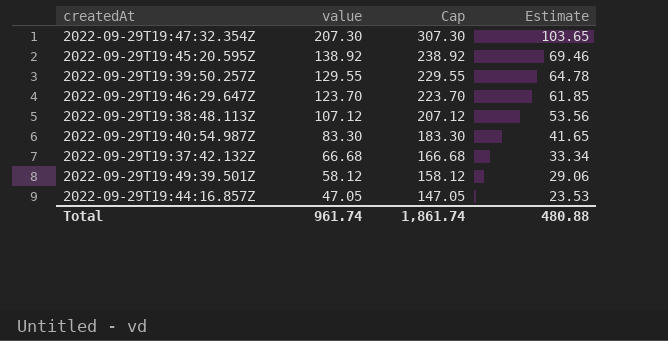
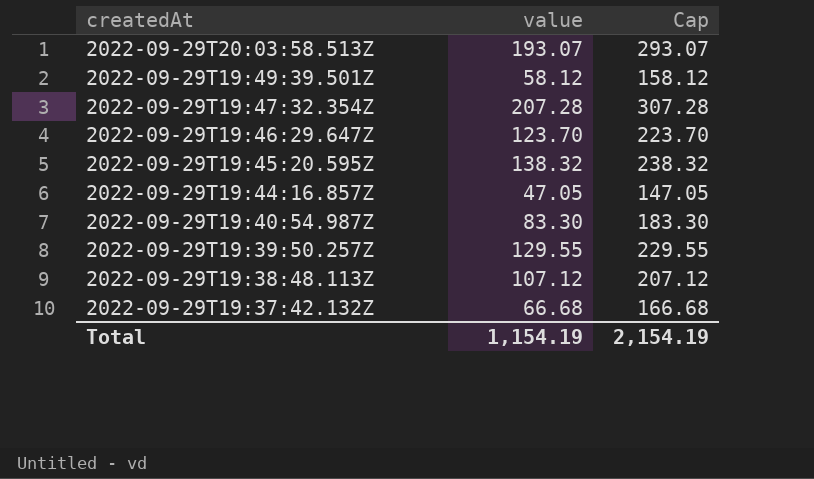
row order: value descending -> createdAt descending
column Estimate | formula: [value] * 0.5 -> none
row 2022-09-29T20:03:58.513Z: none -> 193.07 | 293.07
2022-09-29T19:47:32.354Z | value: 207.30 -> 207.28
2022-09-29T19:47:32.354Z | Cap: 307.30 -> 307.28
2022-09-29T19:45:20.595Z | value: 138.92 -> 138.32
2022-09-29T19:45:20.595Z | Cap: 238.92 -> 238.32
Total | value: 961.74 -> 1,154.19
Total | Cap: 1,861.74 -> 2,154.19

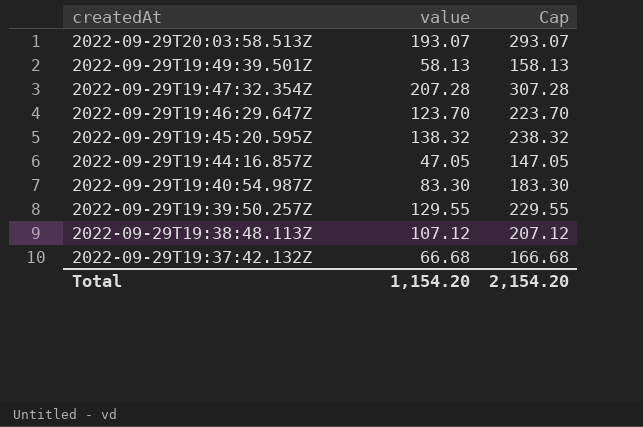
2022-09-29T19:49:39.501Z | value: 58.12 -> 58.13
2022-09-29T19:49:39.501Z | Cap: 158.12 -> 158.13
Total | value: 1,154.19 -> 1,154.20
Total | Cap: 2,154.19 -> 2,154.20

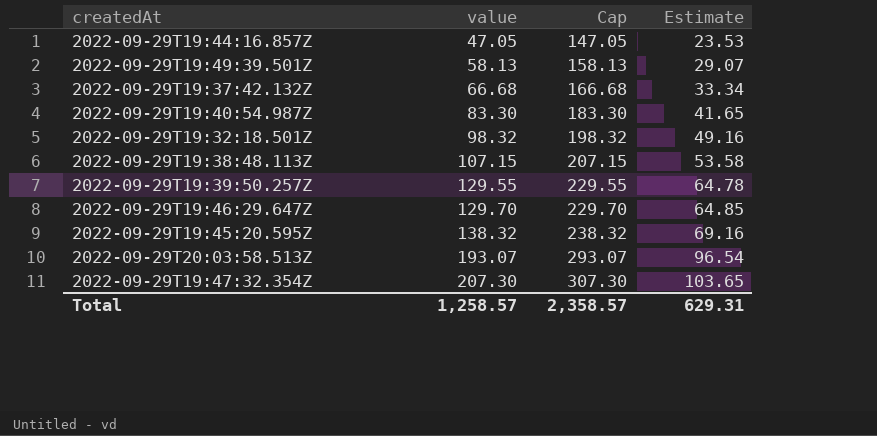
row order: createdAt descending -> value ascending
column Estimate | formula: none -> [value] * 0.5
row 2022-09-29T19:32:18.501Z: none -> 98.32 | 198.32 | 49.16
2022-09-29T19:38:48.113Z | value: 107.12 -> 107.15
2022-09-29T19:38:48.113Z | Cap: 207.12 -> 207.15
2022-09-29T19:46:29.647Z | value: 123.70 -> 129.70
2022-09-29T19:46:29.647Z | Cap: 223.70 -> 229.70
2022-09-29T19:47:32.354Z | value: 207.28 -> 207.30
2022-09-29T19:47:32.354Z | Cap: 307.28 -> 307.30
Total | value: 1,154.20 -> 1,258.57
Total | Cap: 2,154.20 -> 2,358.57

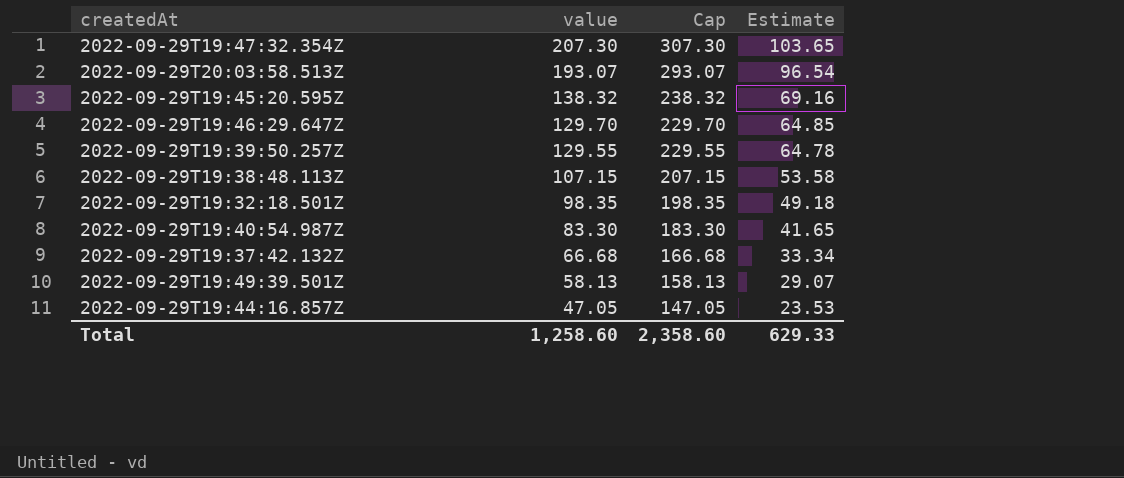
row order: value ascending -> value descending
2022-09-29T19:32:18.501Z | value: 98.32 -> 98.35
2022-09-29T19:32:18.501Z | Cap: 198.32 -> 198.35
2022-09-29T19:32:18.501Z | Estimate: 49.16 -> 49.18
Total | value: 1,258.57 -> 1,258.60
Total | Cap: 2,358.57 -> 2,358.60
Total | Estimate: 629.31 -> 629.33

